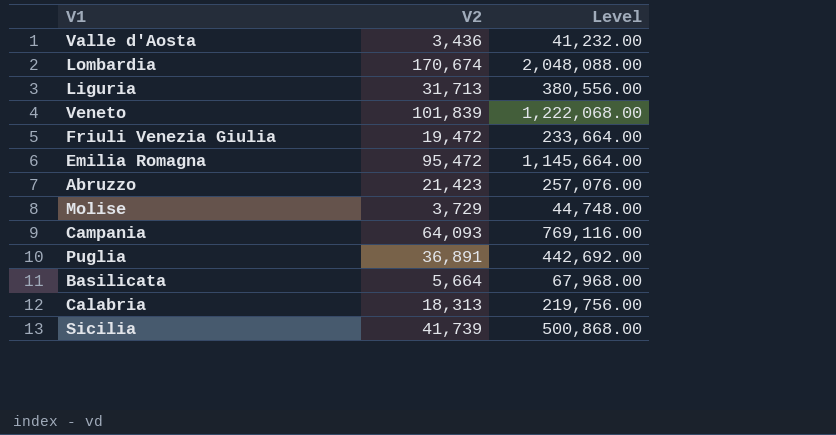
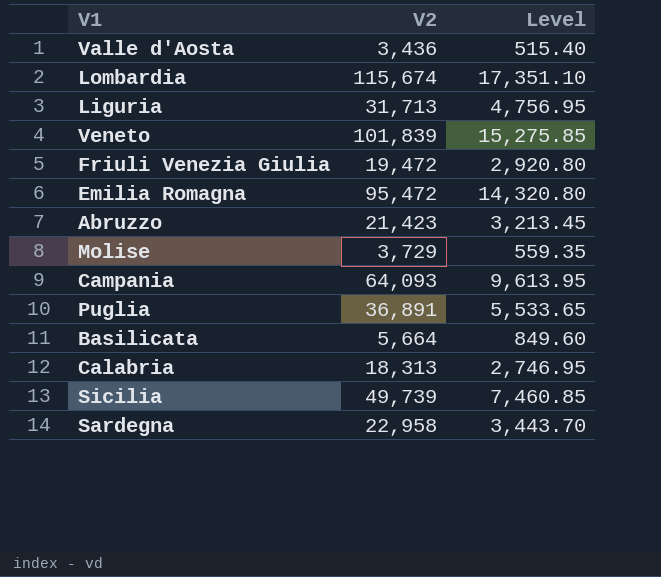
column Level | formula: [V2] * 12 -> [V2] * 0.15
Lombardia | V2: 170,674 -> 115,674
Sicilia | V2: 41,739 -> 49,739
row Sardegna: none -> 22,958 | 3,443.70

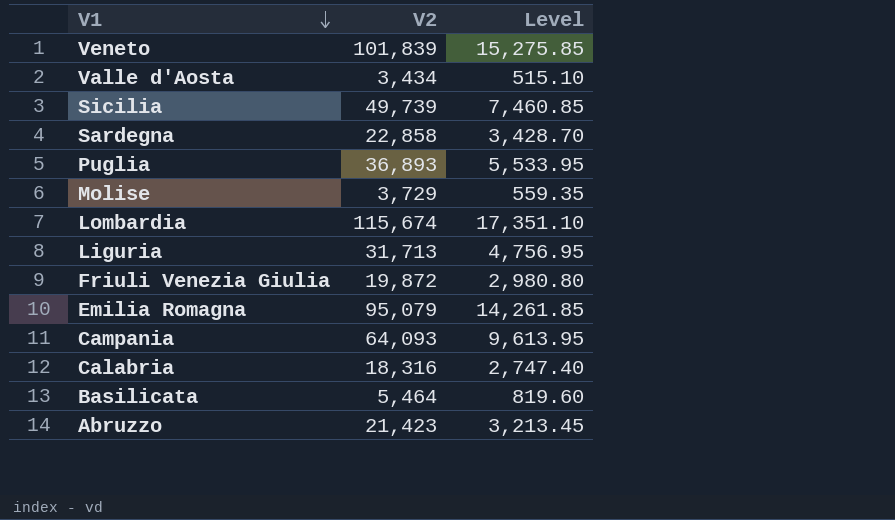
row order: none -> V1 descending
Valle d'Aosta | V2: 3,436 -> 3,434
Valle d'Aosta | Level: 515.40 -> 515.10
Sardegna | V2: 22,958 -> 22,858
Sardegna | Level: 3,443.70 -> 3,428.70
Puglia | V2: 36,891 -> 36,893
Puglia | Level: 5,533.65 -> 5,533.95
Friuli Venezia Giulia | V2: 19,472 -> 19,872
Friuli Venezia Giulia | Level: 2,920.80 -> 2,980.80
Emilia Romagna | V2: 95,472 -> 95,079
Emilia Romagna | Level: 14,320.80 -> 14,261.85
Calabria | V2: 18,313 -> 18,316
Calabria | Level: 2,746.95 -> 2,747.40
Basilicata | V2: 5,664 -> 5,464
Basilicata | Level: 849.60 -> 819.60

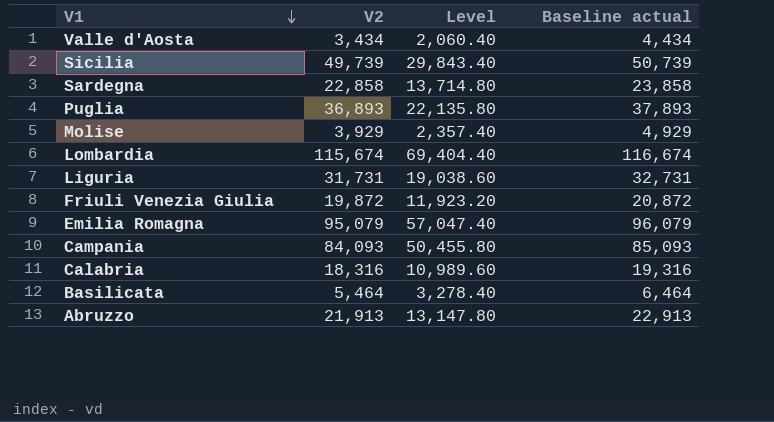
column Level | formula: [V2] * 0.15 -> [V2] * 0.6
column Baseline actual | formula: none -> [V2] + 1000
row Veneto: 101,839 | 15,275.85 -> none
Molise | V2: 3,729 -> 3,929
Liguria | V2: 31,713 -> 31,731
Campania | V2: 64,093 -> 84,093
Abruzzo | V2: 21,423 -> 21,913

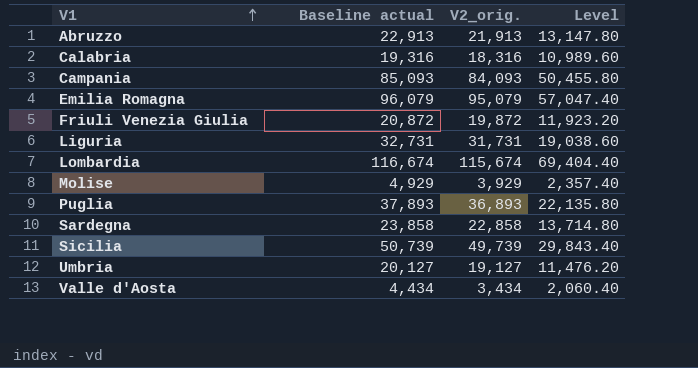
row order: V1 descending -> V1 ascending
column Baseline actual | position: 4 -> 2
column name: V2 -> V2_orig.
row Basilicata: 5,464 | 3,278.40 | 6,464 -> none
row Umbria: none -> 20,127 | 19,127 | 11,476.20

